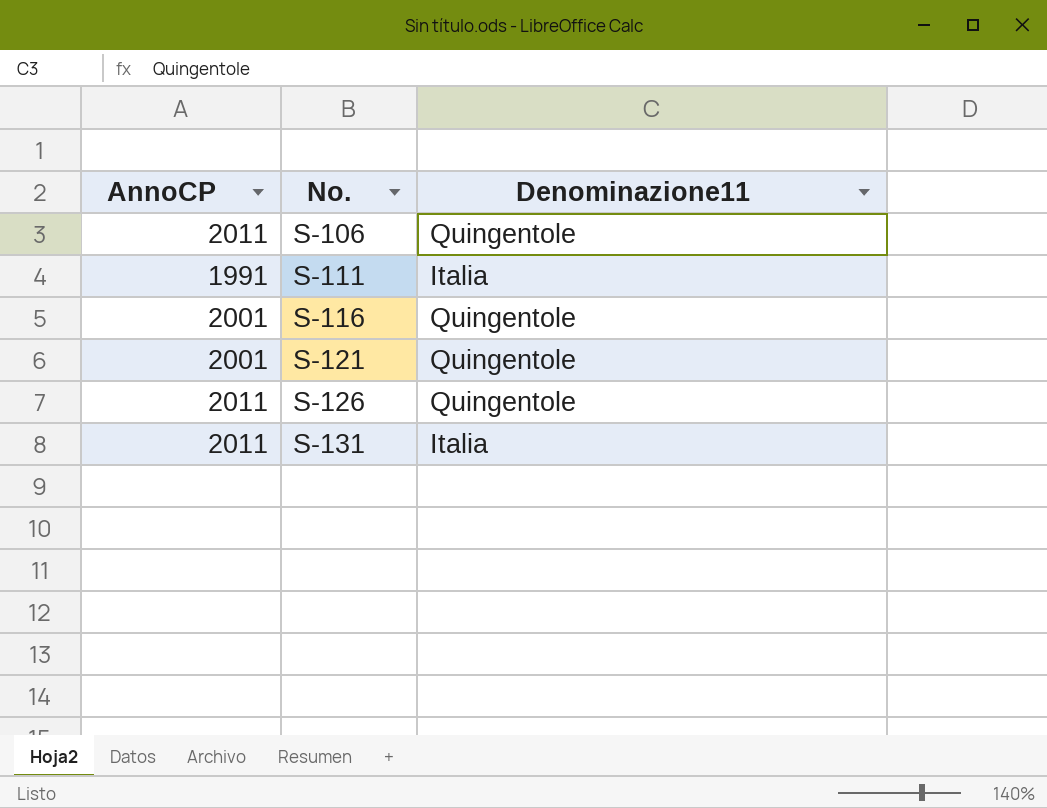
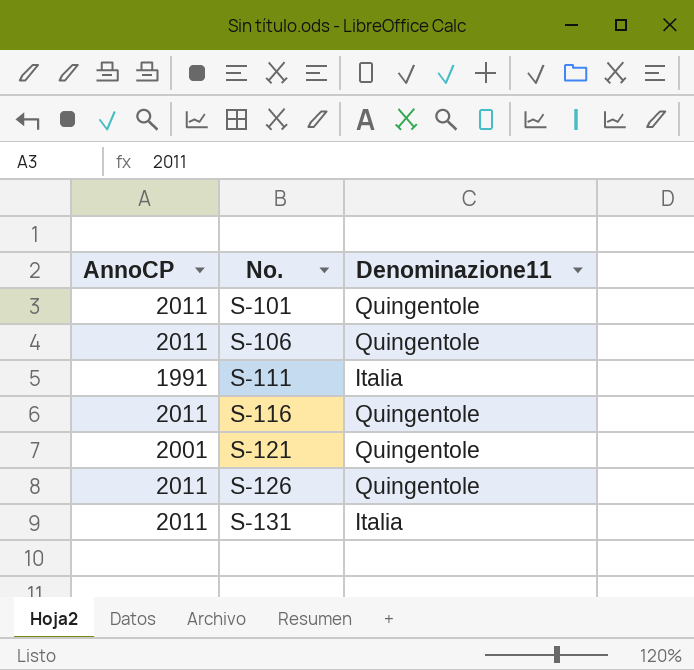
row S-101: none -> 2011 | Quingentole
S-116 | AnnoCP: 2001 -> 2011

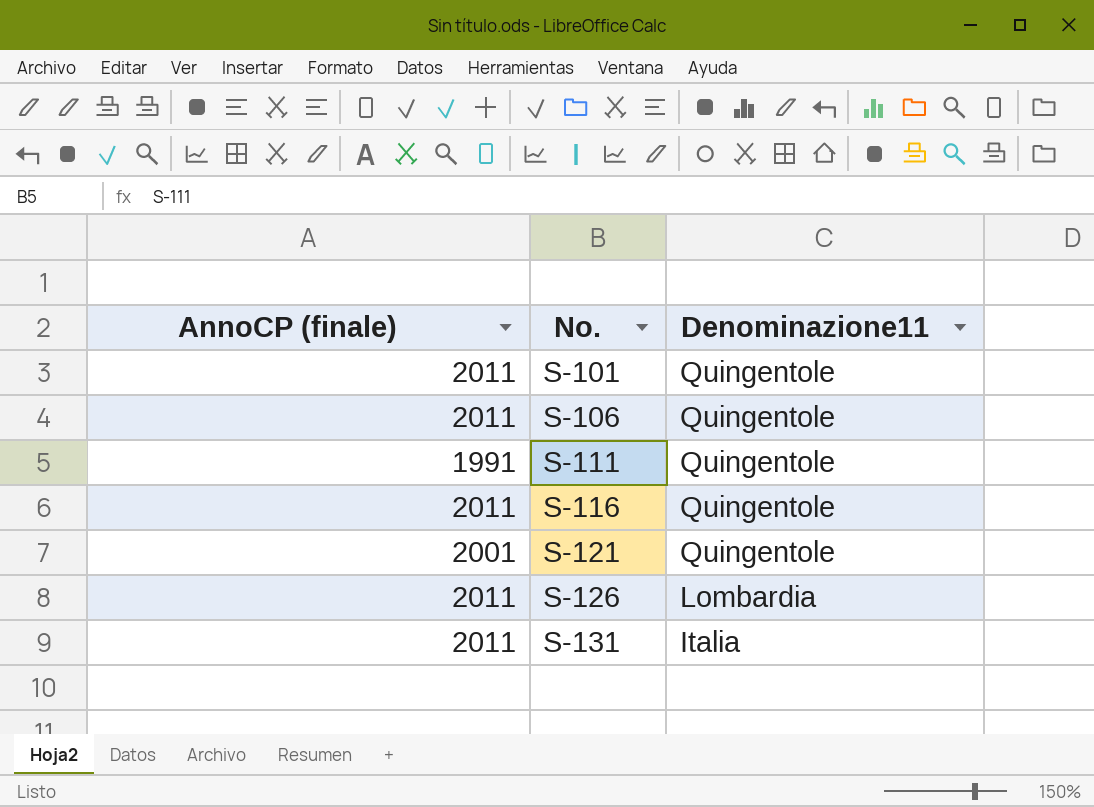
column name: AnnoCP -> AnnoCP (finale)
S-111 | Denominazione11: Italia -> Quingentole
S-126 | Denominazione11: Quingentole -> Lombardia

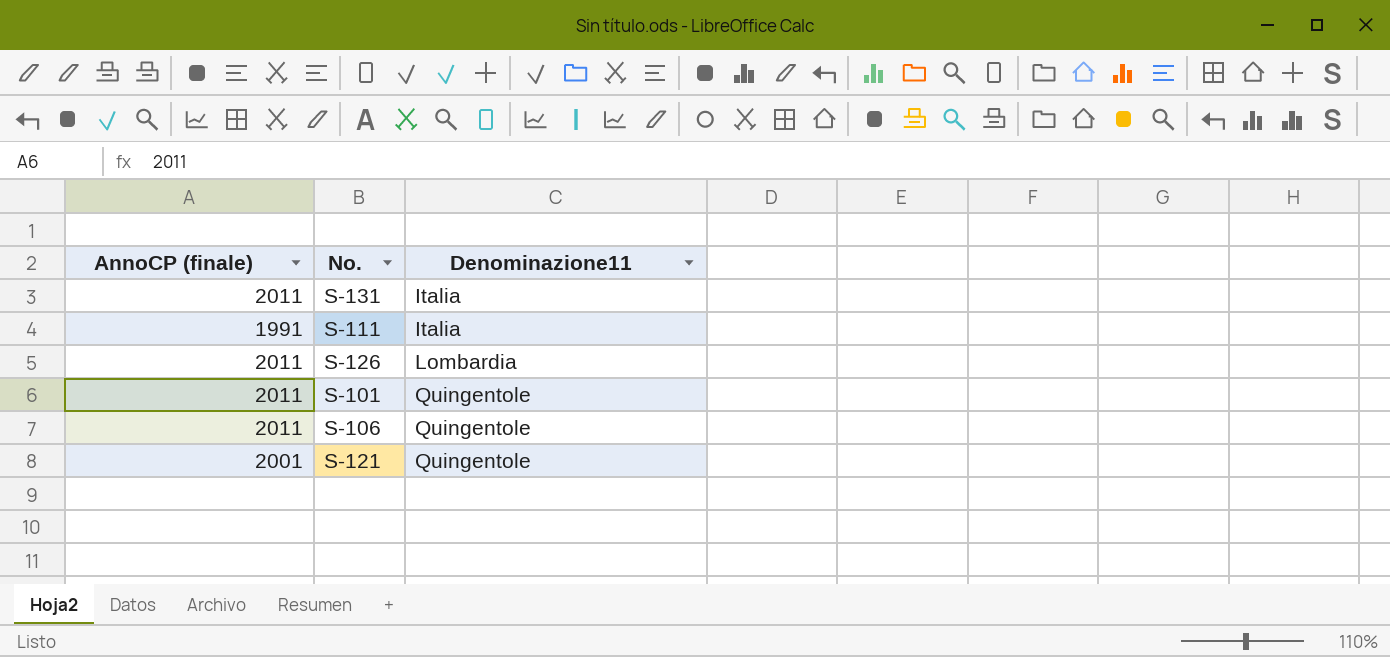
row order: No. ascending -> Denominazione11 ascending
row S-116: 2011 | Quingentole -> none
S-111 | Denominazione11: Quingentole -> Italia

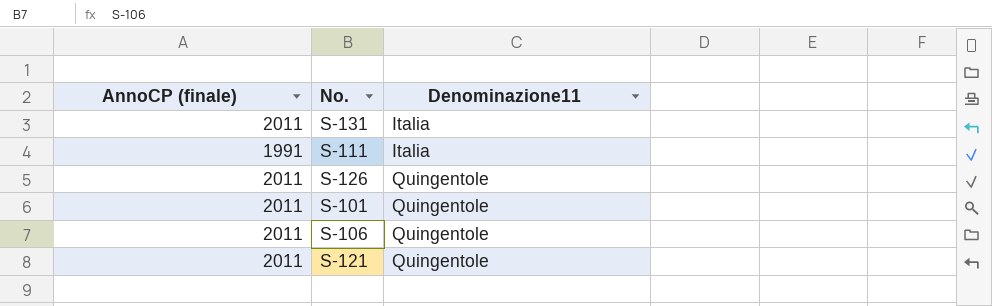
S-126 | Denominazione11: Lombardia -> Quingentole
S-121 | AnnoCP (finale): 2001 -> 2011

